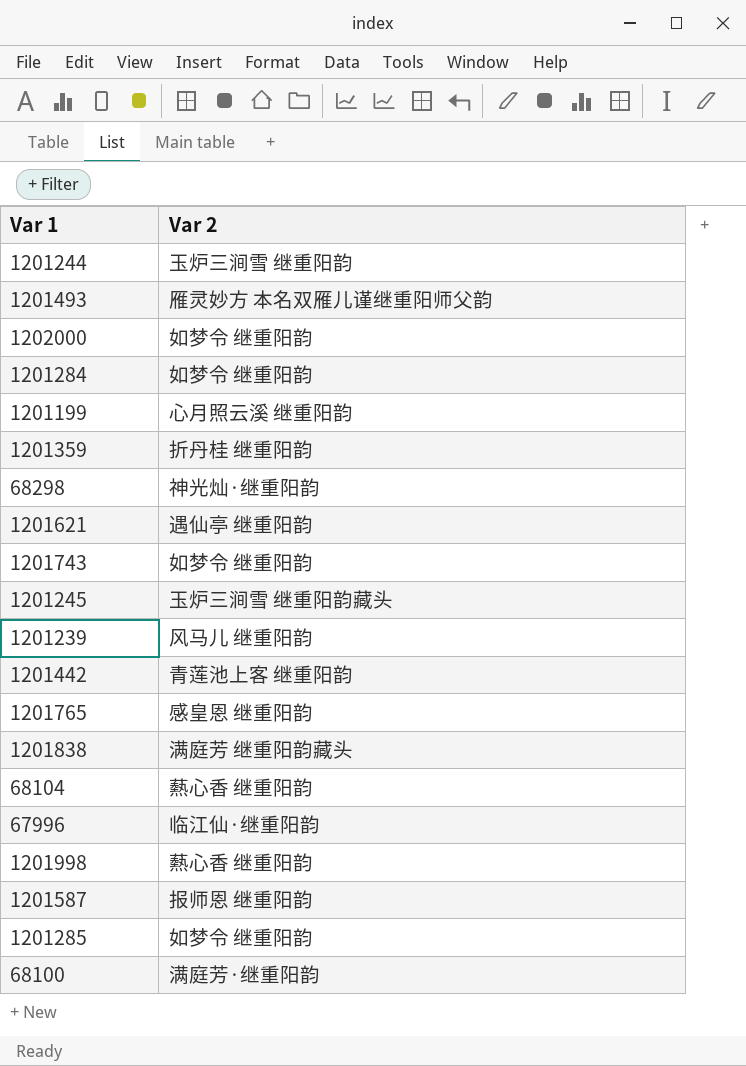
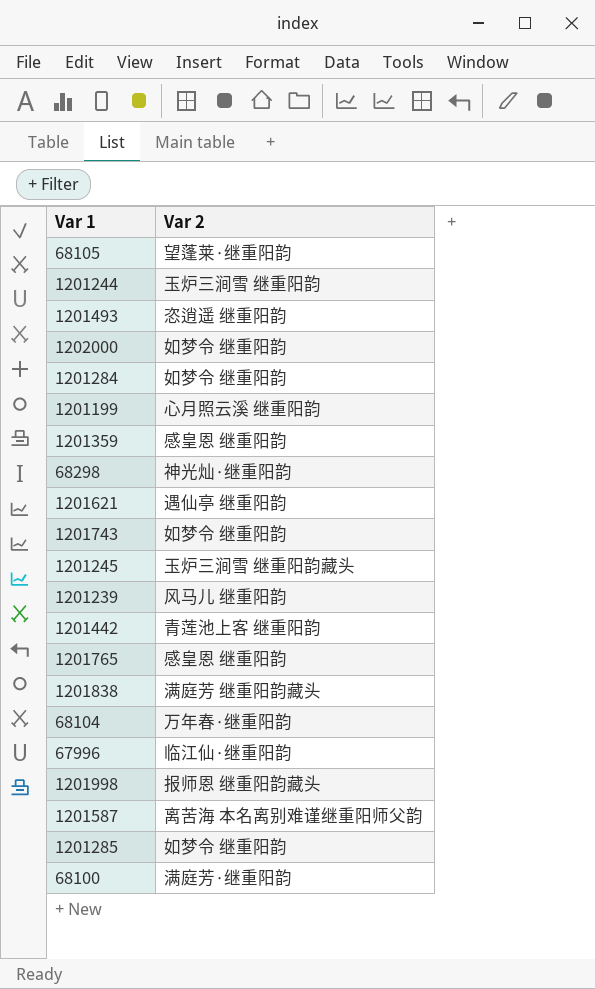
row 68105: none -> 望蓬莱·继重阳韵
1201493 | Var 2: 雁灵妙方 本名双雁儿谨继重阳师父韵 -> 恣逍遥 继重阳韵
1201359 | Var 2: 折丹桂 继重阳韵 -> 感皇恩 继重阳韵
68104 | Var 2: 爇心香 继重阳韵 -> 万年春·继重阳韵
1201998 | Var 2: 爇心香 继重阳韵 -> 报师恩 继重阳韵藏头
1201587 | Var 2: 报师恩 继重阳韵 -> 离苦海 本名离别难谨继重阳师父韵

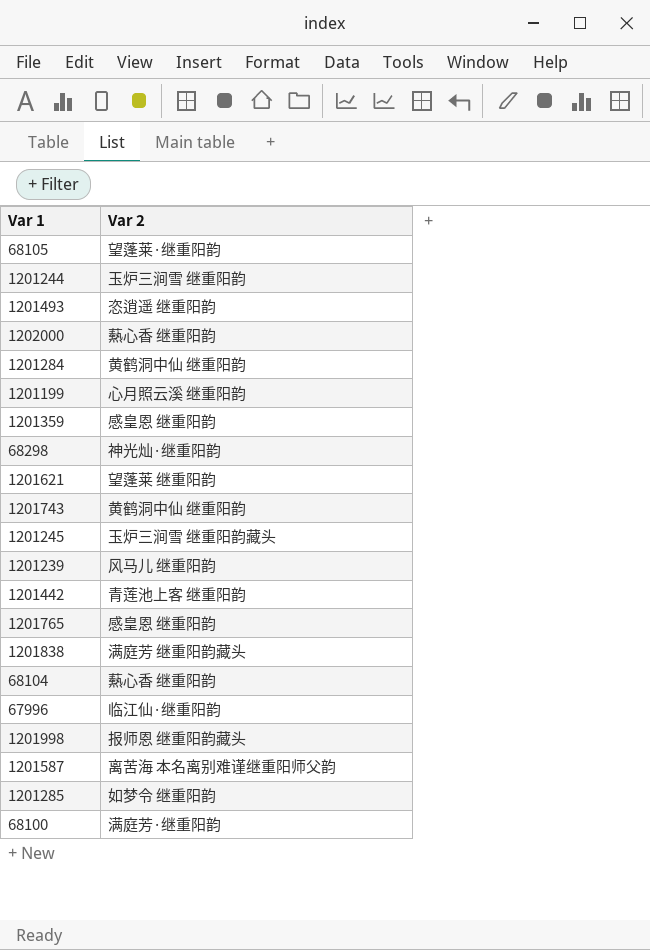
1202000 | Var 2: 如梦令 继重阳韵 -> 爇心香 继重阳韵
1201284 | Var 2: 如梦令 继重阳韵 -> 黄鹤洞中仙 继重阳韵
1201621 | Var 2: 遇仙亭 继重阳韵 -> 望蓬莱 继重阳韵
1201743 | Var 2: 如梦令 继重阳韵 -> 黄鹤洞中仙 继重阳韵
68104 | Var 2: 万年春·继重阳韵 -> 爇心香 继重阳韵

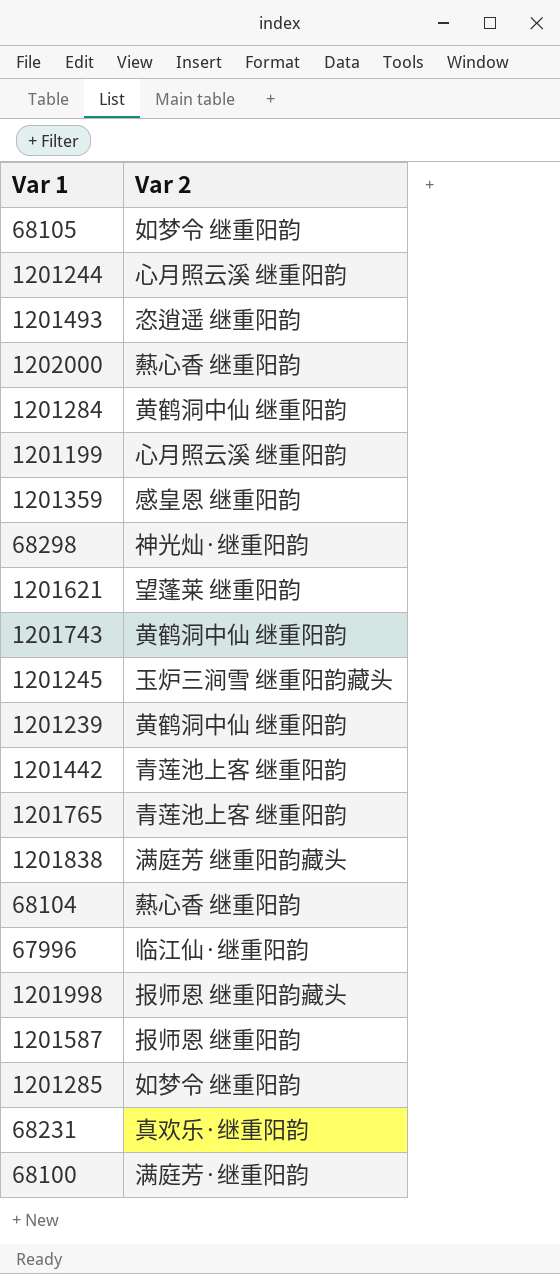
68105 | Var 2: 望蓬莱·继重阳韵 -> 如梦令 继重阳韵
1201244 | Var 2: 玉炉三涧雪 继重阳韵 -> 心月照云溪 继重阳韵
1201239 | Var 2: 风马儿 继重阳韵 -> 黄鹤洞中仙 继重阳韵
1201765 | Var 2: 感皇恩 继重阳韵 -> 青莲池上客 继重阳韵
1201587 | Var 2: 离苦海 本名离别难谨继重阳师父韵 -> 报师恩 继重阳韵
row 68231: none -> 真欢乐·继重阳韵

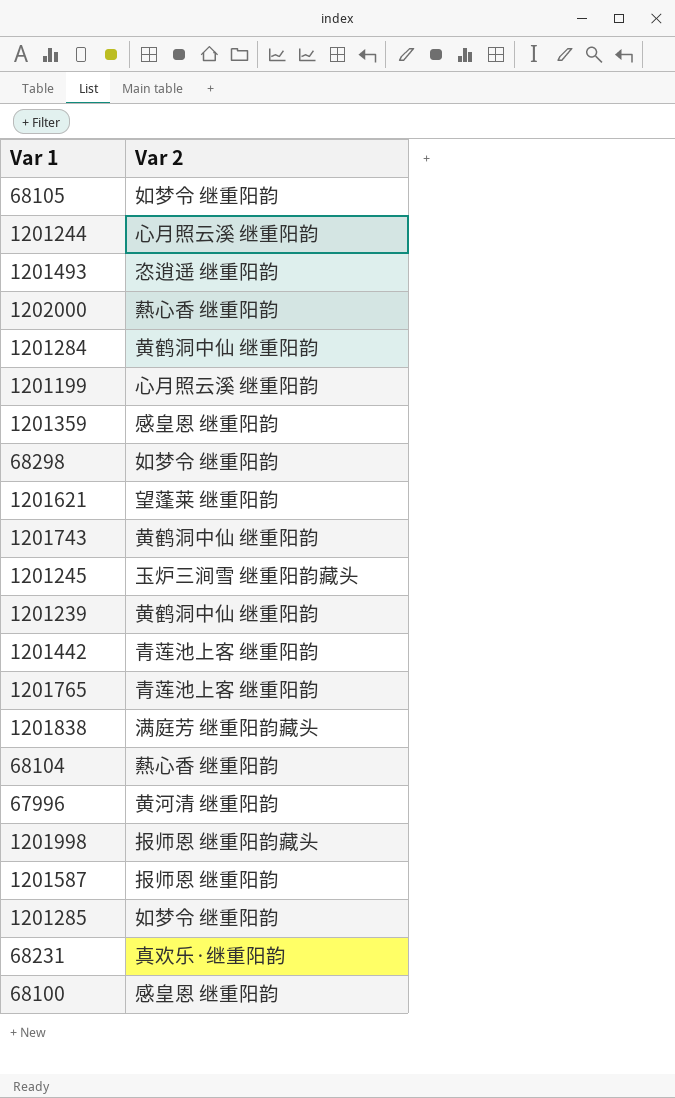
68298 | Var 2: 神光灿·继重阳韵 -> 如梦令 继重阳韵
67996 | Var 2: 临江仙·继重阳韵 -> 黄河清 继重阳韵
68100 | Var 2: 满庭芳·继重阳韵 -> 感皇恩 继重阳韵

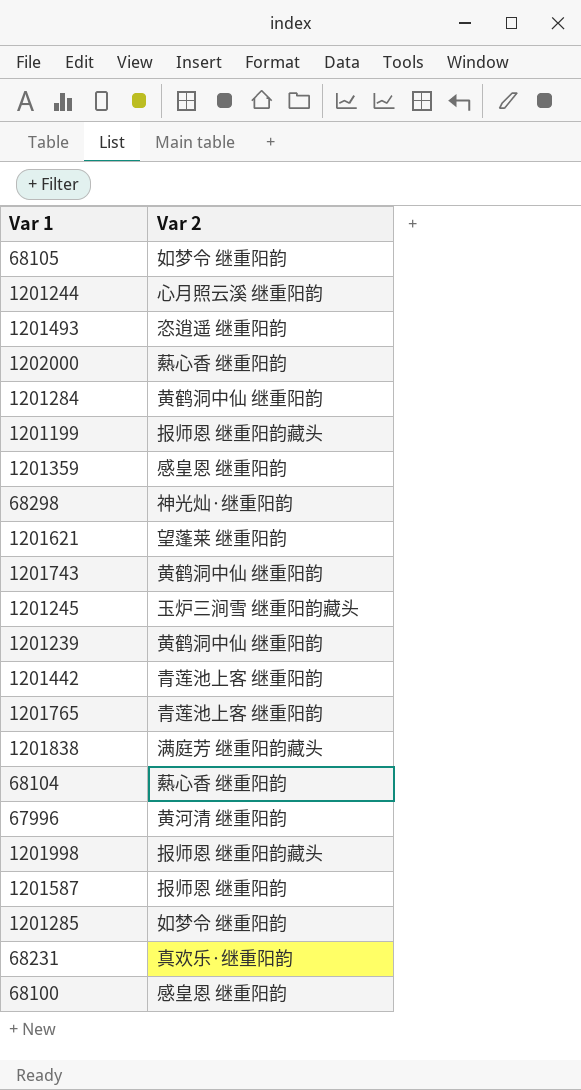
1201199 | Var 2: 心月照云溪 继重阳韵 -> 报师恩 继重阳韵藏头
68298 | Var 2: 如梦令 继重阳韵 -> 神光灿·继重阳韵

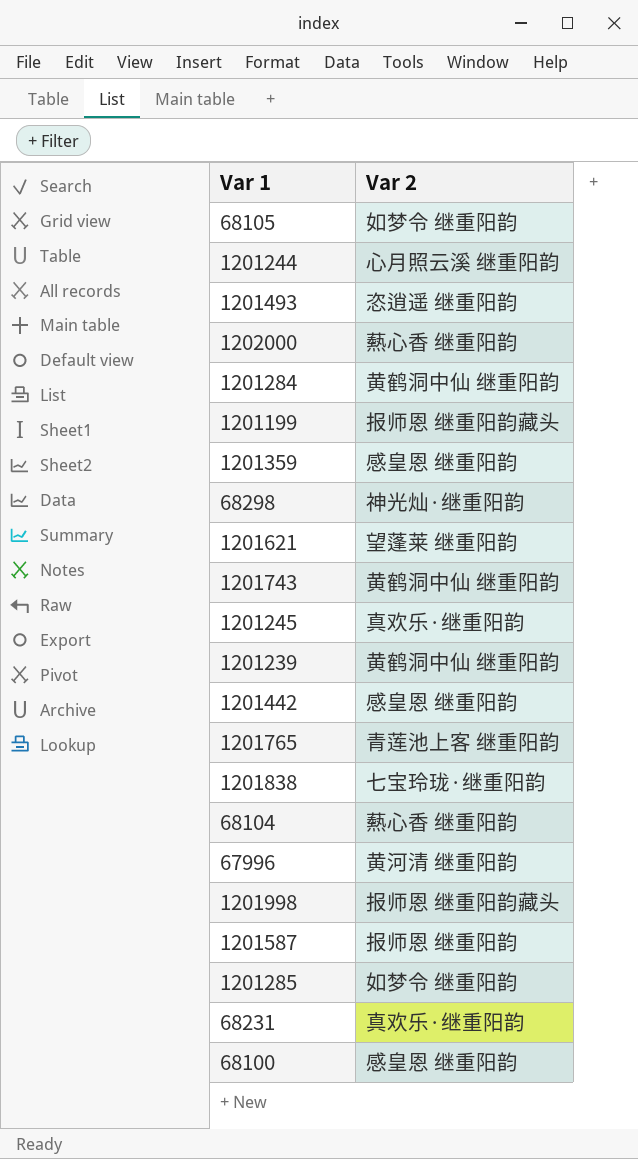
1201245 | Var 2: 玉炉三涧雪 继重阳韵藏头 -> 真欢乐·继重阳韵
1201442 | Var 2: 青莲池上客 继重阳韵 -> 感皇恩 继重阳韵
1201838 | Var 2: 满庭芳 继重阳韵藏头 -> 七宝玲珑·继重阳韵

